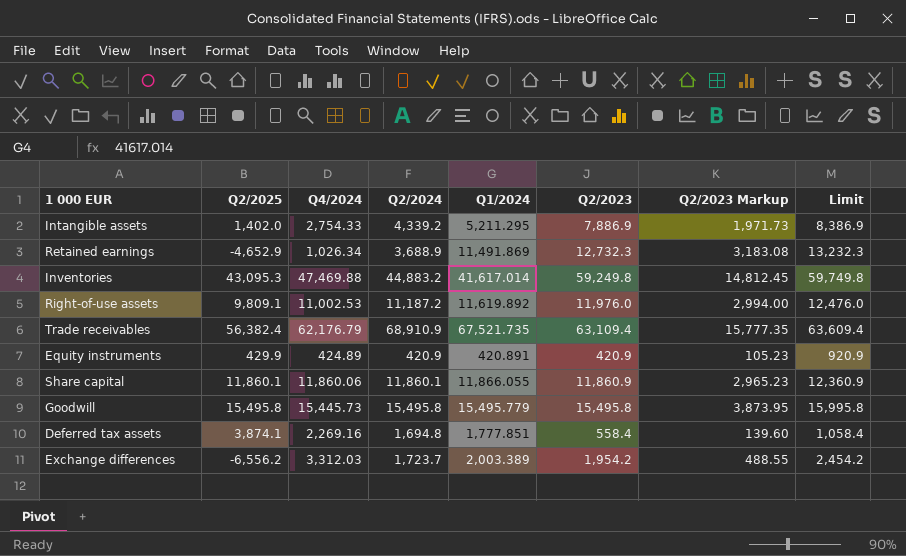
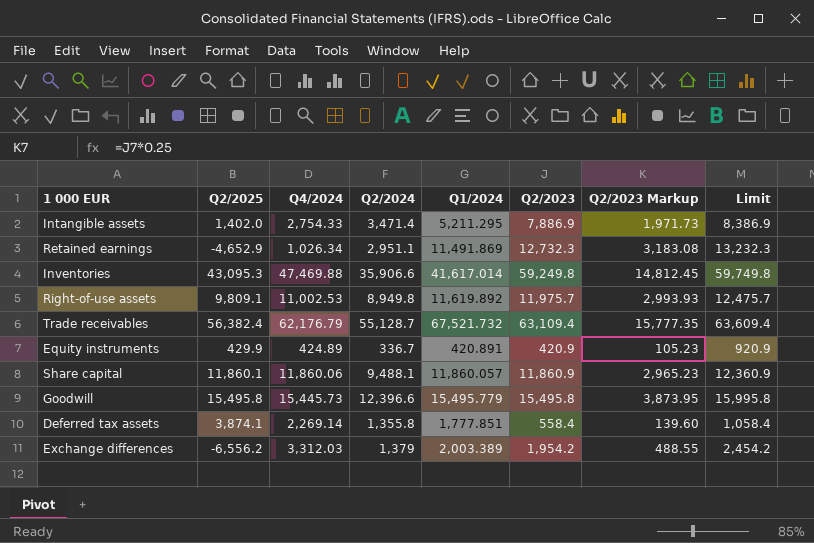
Intangible assets | Q2/2024: 4,339.2 -> 3,471.4
Retained earnings | Q2/2024: 3,688.9 -> 2,951.1
Inventories | Q2/2024: 44,883.2 -> 35,906.6
Right-of-use assets | Q2/2024: 11,187.2 -> 8,949.8
Right-of-use assets | Q2/2023: 11,976.0 -> 11,975.7
Right-of-use assets | Q2/2023 Markup: 2,994.00 -> 2,993.93
Right-of-use assets | Limit: 12,476.0 -> 12,475.7
Trade receivables | Q2/2024: 68,910.9 -> 55,128.7
Trade receivables | Q1/2024: 67,521.735 -> 67,521.732
Equity instruments | Q2/2024: 420.9 -> 336.7
Share capital | Q2/2024: 11,860.1 -> 9,488.1
Share capital | Q1/2024: 11,866.055 -> 11,860.057
Goodwill | Q2/2024: 15,495.8 -> 12,396.6
Deferred tax assets | Q4/2024: 2,269.16 -> 2,269.14
Deferred tax assets | Q2/2024: 1,694.8 -> 1,355.8
Exchange differences | Q2/2024: 1,723.7 -> 1,379

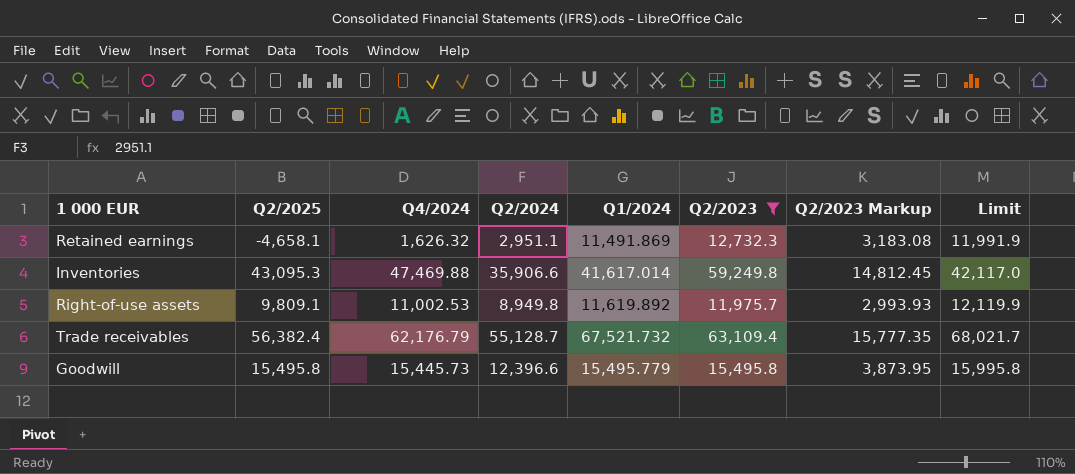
filter: none -> Q2/2023 >= 11,975.7
column Limit | formula: [Q2/2023] + 500 -> [Q1/2024] + 500
Retained earnings | Q2/2025: -4,652.9 -> -4,658.1
Retained earnings | Q4/2024: 1,026.34 -> 1,626.32

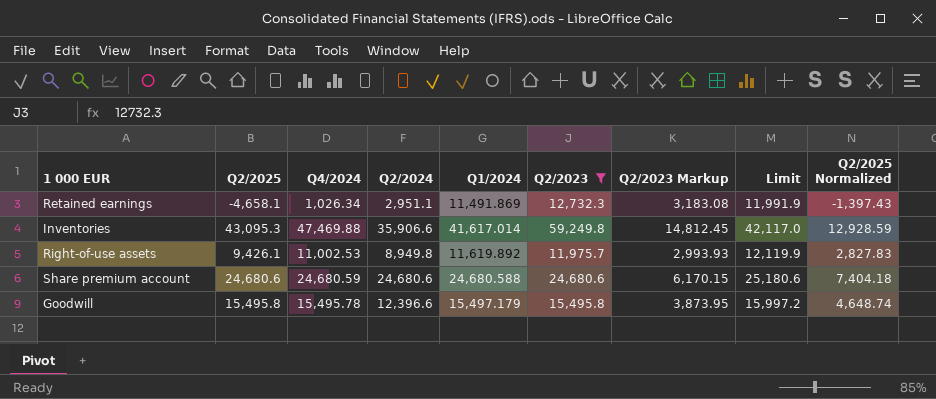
column Q2/2025 Normalized | formula: none -> [Q2/2025] * 0.3
row Trade receivables: 56,382.4 | 62,176.79 | 55,128.7 | 67,521.732 | 63,109.4 | 15,777.35 | 68,021.7 -> none
Retained earnings | Q4/2024: 1,626.32 -> 1,026.34
Right-of-use assets | Q2/2025: 9,809.1 -> 9,426.1
row Share premium account: none -> 24,680.6 | 24,680.59 | 24,680.6 | 24,680.588 | 24,680.6 | 6,170.15 | 25,180.6 | 7,404.18
Goodwill | Q4/2024: 15,445.73 -> 15,495.78
Goodwill | Q1/2024: 15,495.779 -> 15,497.179
Goodwill | Limit: 15,995.8 -> 15,997.2

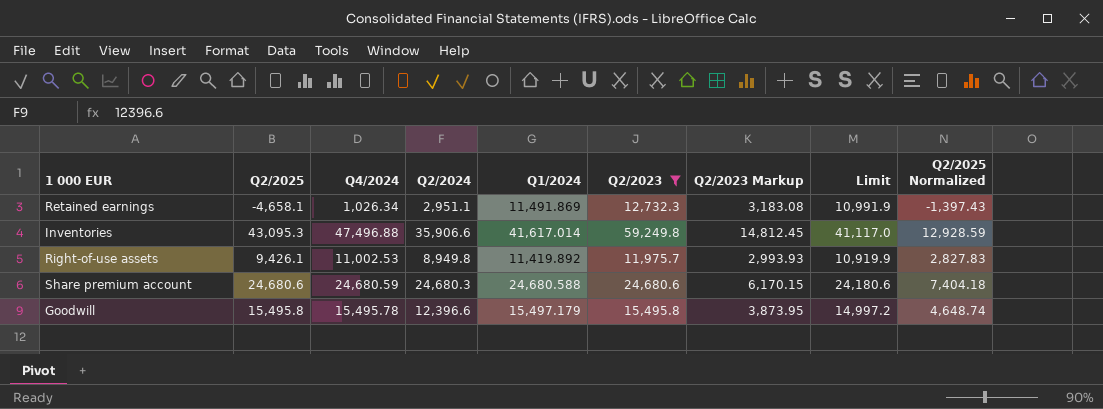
column Limit | formula: [Q1/2024] + 500 -> [Q1/2024] - 500
Inventories | Q4/2024: 47,469.88 -> 47,496.88
Right-of-use assets | Q1/2024: 11,619.892 -> 11,419.892
Share premium account | Q2/2024: 24,680.6 -> 24,680.3

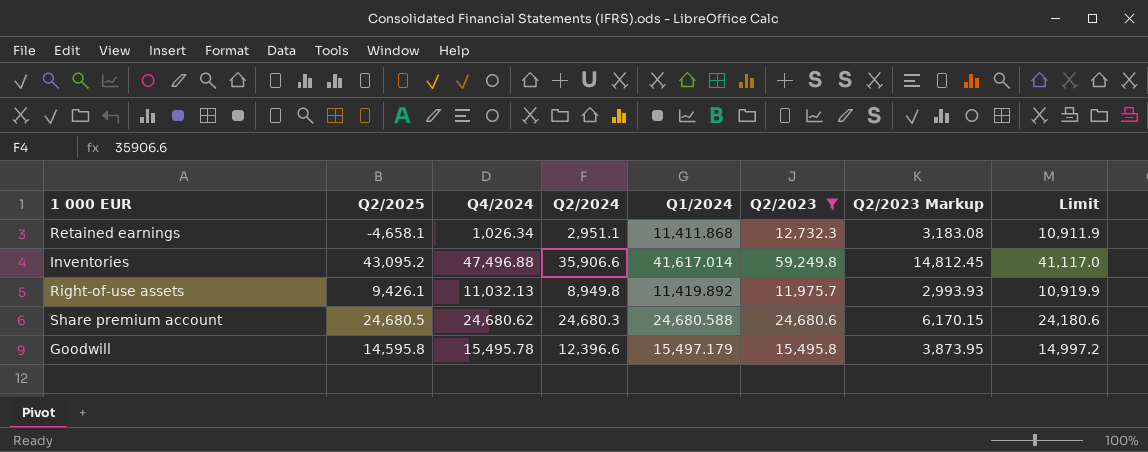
column Q2/2025 Normalized | formula: [Q2/2025] * 0.3 -> none
Retained earnings | Q1/2024: 11,491.869 -> 11,411.868
Retained earnings | Limit: 10,991.9 -> 10,911.9
Inventories | Q2/2025: 43,095.3 -> 43,095.2
Right-of-use assets | Q4/2024: 11,002.53 -> 11,032.13
Share premium account | Q2/2025: 24,680.6 -> 24,680.5
Share premium account | Q4/2024: 24,680.59 -> 24,680.62
Goodwill | Q2/2025: 15,495.8 -> 14,595.8

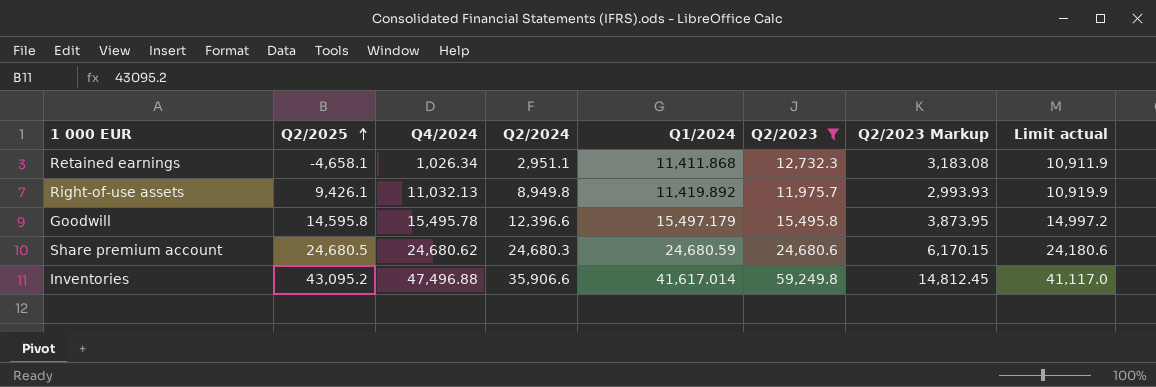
row order: none -> Q2/2025 ascending
column name: Limit -> Limit actual
Share premium account | Q1/2024: 24,680.588 -> 24,680.59

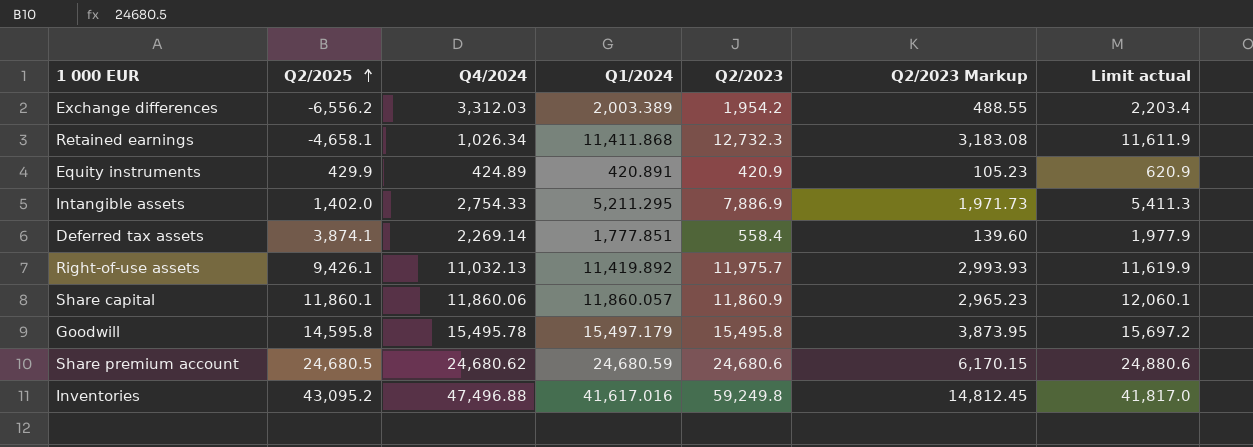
filter: Q2/2023 >= 11,975.7 -> none
column Q2/2024 | position: 4 -> none
column Limit actual | formula: [Q1/2024] - 500 -> [Q1/2024] + 200
Inventories | Q1/2024: 41,617.014 -> 41,617.016

